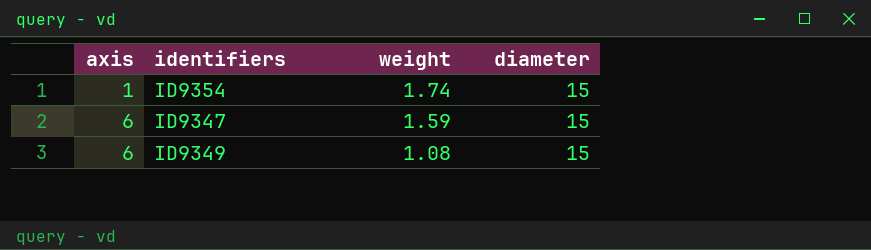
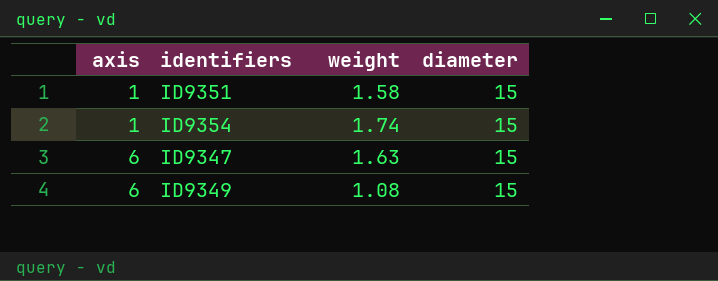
row ID9351: none -> 1 | 1.58 | 15
ID9347 | weight: 1.59 -> 1.63

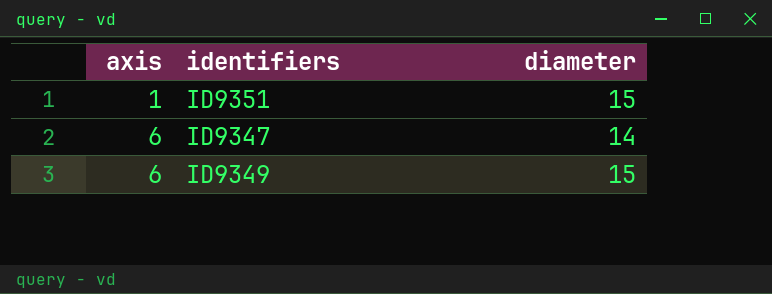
column weight | position: 3 -> none
row ID9354: 1 | 1.74 | 15 -> none
ID9347 | diameter: 15 -> 14

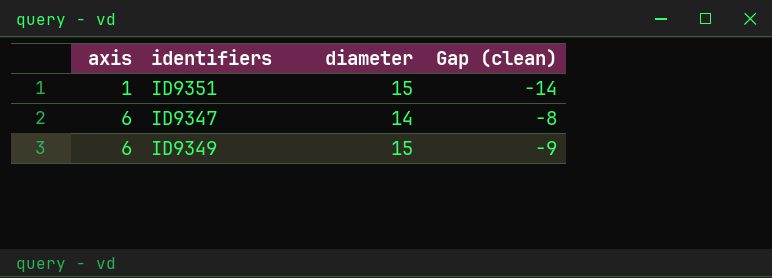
column Gap (clean) | formula: none -> [axis] - [diameter]

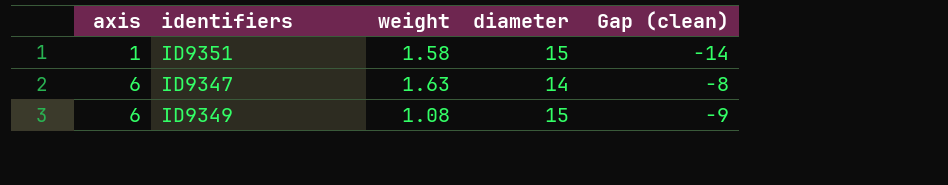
column weight | position: none -> 3

